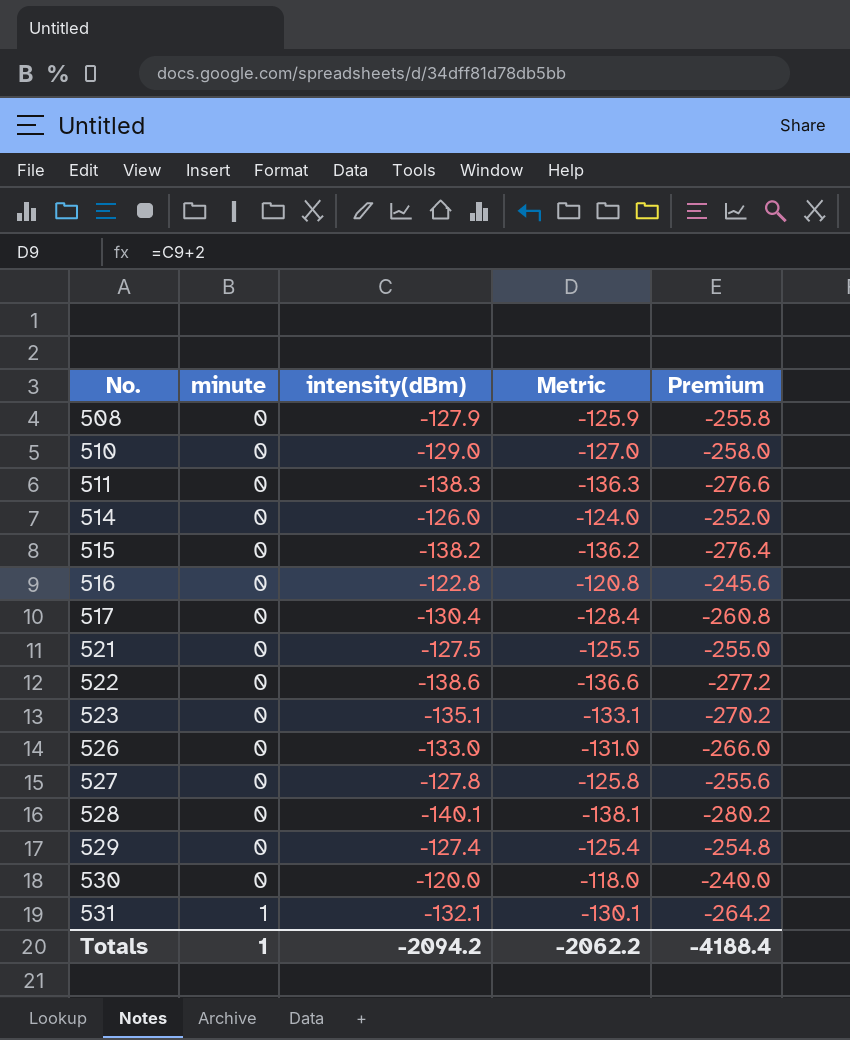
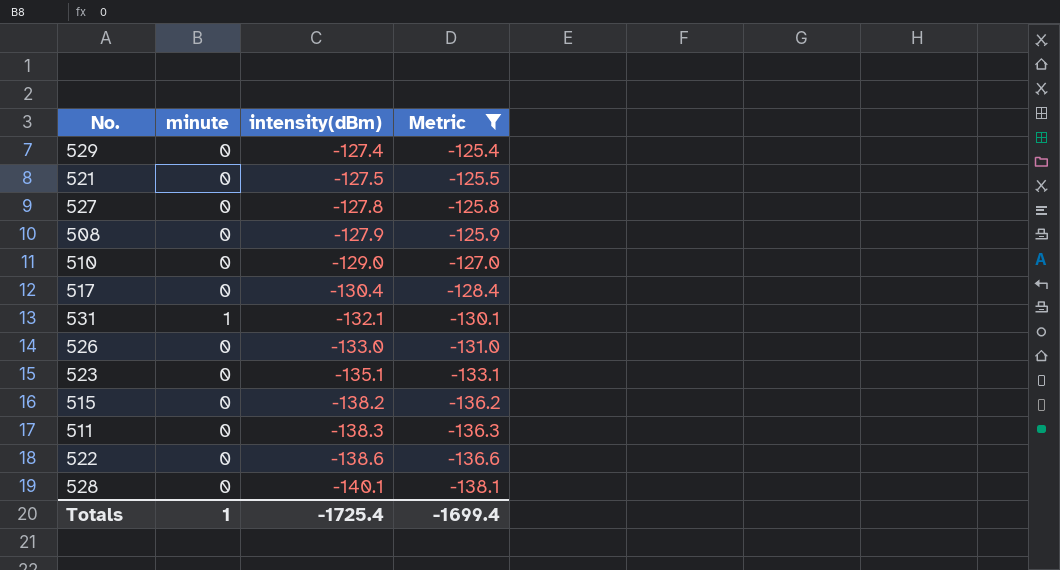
filter: none -> Metric <= -125.4
row order: No. ascending -> intensity(dBm) descending
column Premium | formula: [intensity(dBm)] * 2 -> none
Totals | intensity(dBm): -2094.2 -> -1725.4
Totals | Metric: -2062.2 -> -1699.4

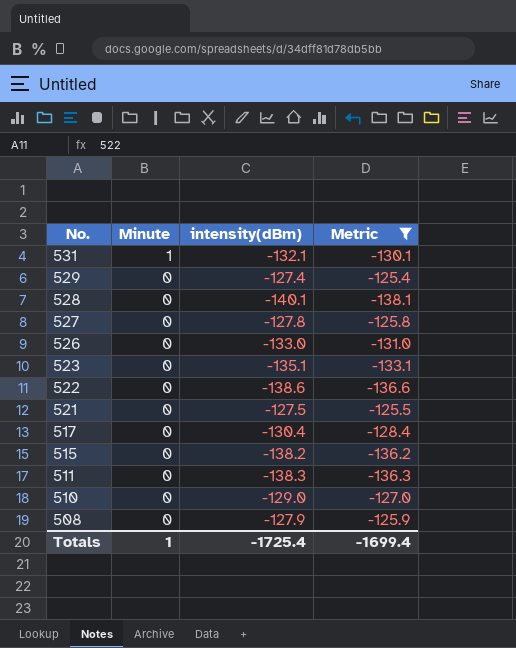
row order: intensity(dBm) descending -> No. descending
column name: minute -> Minute

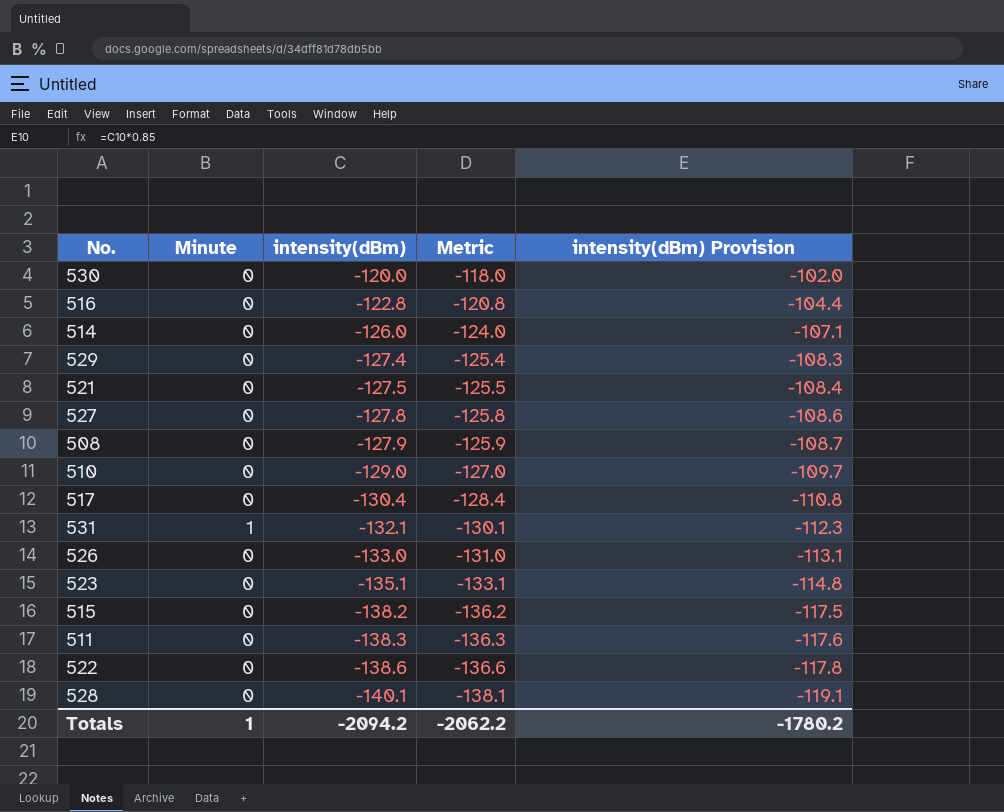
filter: Metric <= -125.4 -> none
row order: No. descending -> intensity(dBm) descending
column intensity(dBm) Provision | formula: none -> [intensity(dBm)] * 0.85
Totals | intensity(dBm): -1725.4 -> -2094.2
Totals | Metric: -1699.4 -> -2062.2

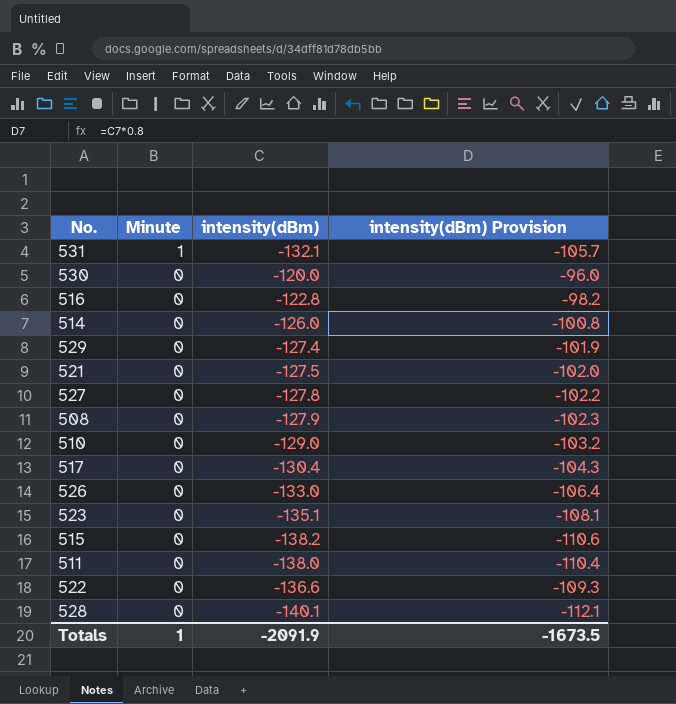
row order: intensity(dBm) descending -> Minute descending
column Metric | formula: [intensity(dBm)] + 2 -> none
column intensity(dBm) Provision | formula: [intensity(dBm)] * 0.85 -> [intensity(dBm)] * 0.8
511 | intensity(dBm): -138.3 -> -138.0
522 | intensity(dBm): -138.6 -> -136.6
Totals | intensity(dBm): -2094.2 -> -2091.9
Totals | intensity(dBm) Provision: -1780.2 -> -1673.5

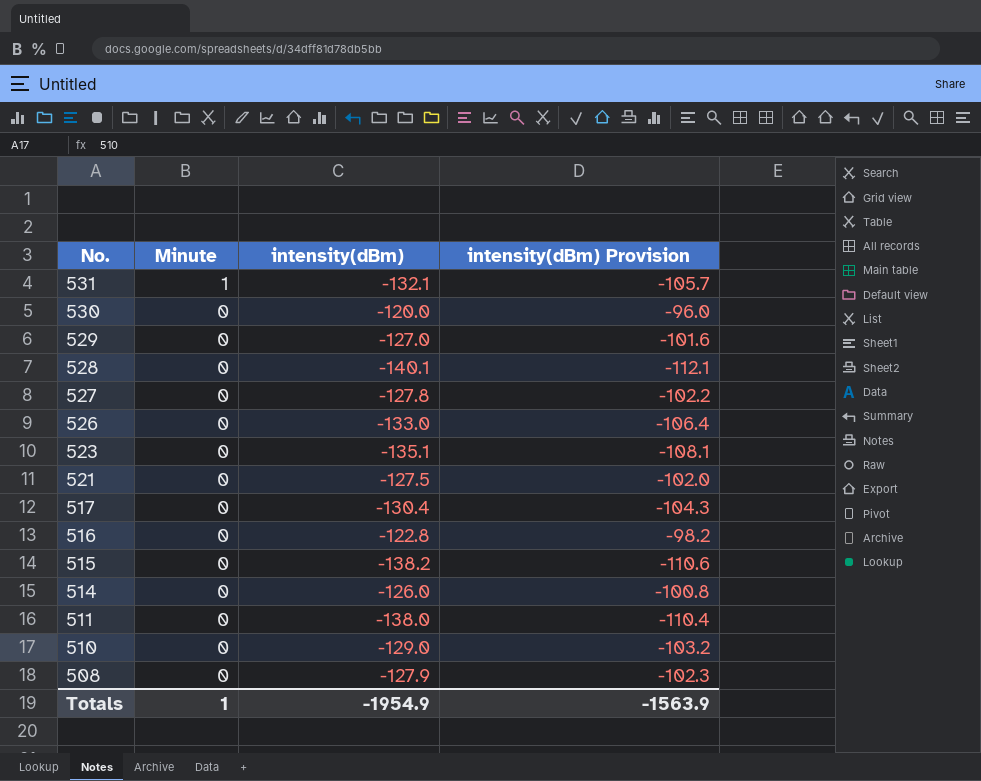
row order: Minute descending -> No. descending
row 522: 0 | -136.6 | -109.3 -> none
529 | intensity(dBm): -127.4 -> -127.0
529 | intensity(dBm) Provision: -101.9 -> -101.6
Totals | intensity(dBm): -2091.9 -> -1954.9
Totals | intensity(dBm) Provision: -1673.5 -> -1563.9

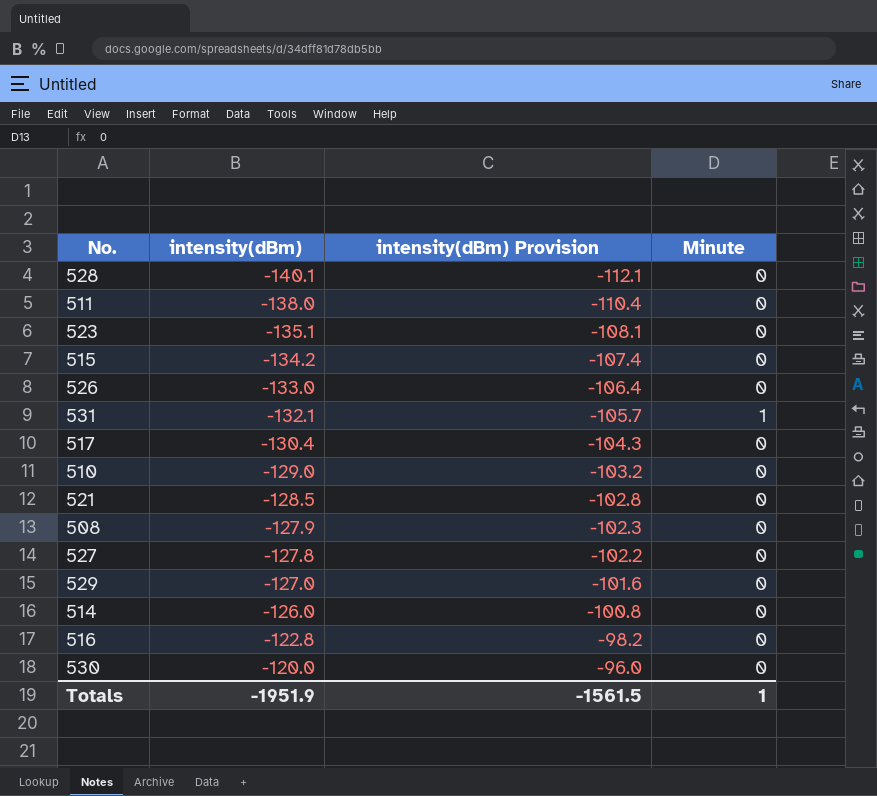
row order: No. descending -> intensity(dBm) ascending
column Minute | position: 2 -> 4
515 | intensity(dBm): -138.2 -> -134.2
515 | intensity(dBm) Provision: -110.6 -> -107.4
521 | intensity(dBm): -127.5 -> -128.5
521 | intensity(dBm) Provision: -102.0 -> -102.8
Totals | intensity(dBm): -1954.9 -> -1951.9
Totals | intensity(dBm) Provision: -1563.9 -> -1561.5

